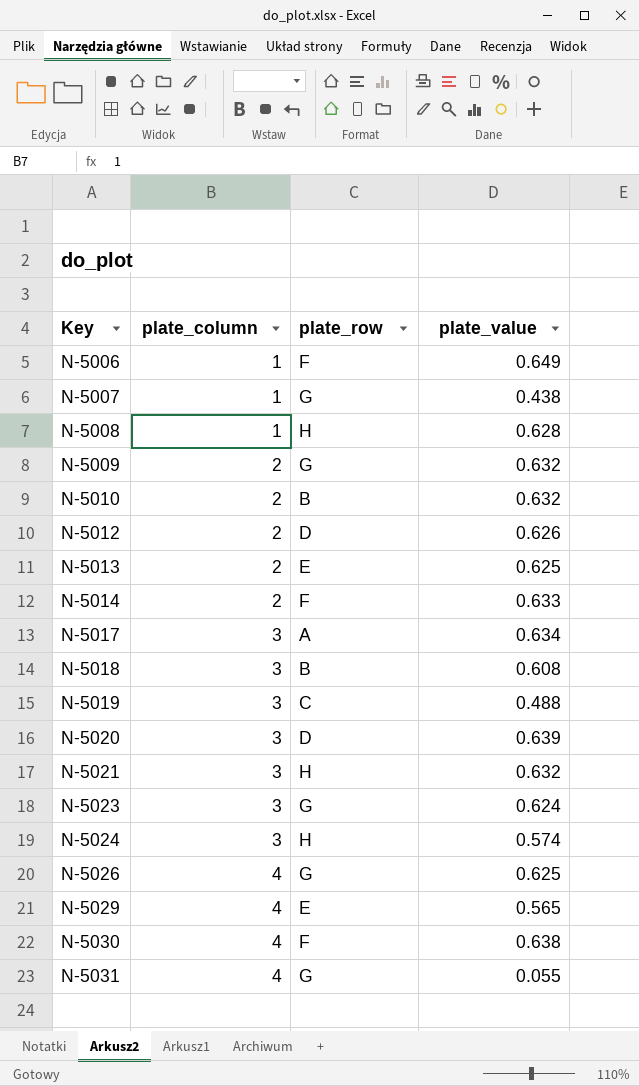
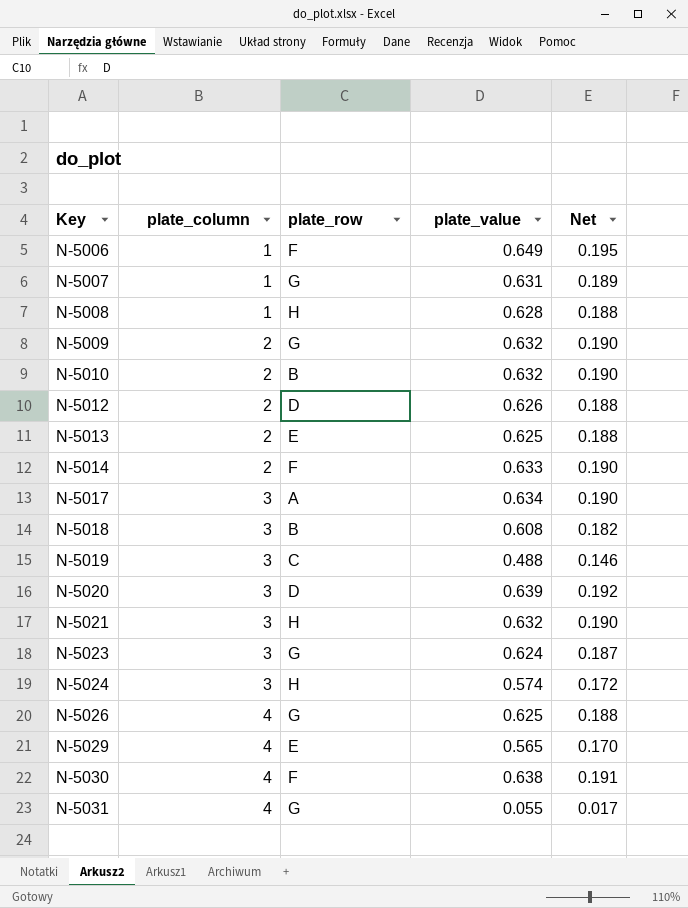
column Net | formula: none -> [plate_value] * 0.3
N-5007 | plate_value: 0.438 -> 0.631

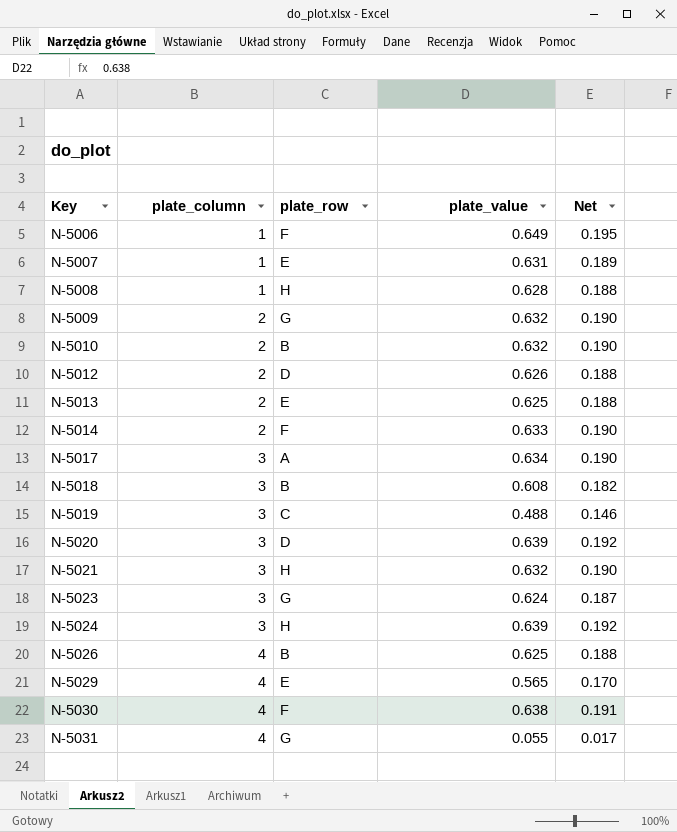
N-5007 | plate_row: G -> E
N-5024 | plate_value: 0.574 -> 0.639
N-5024 | Net: 0.172 -> 0.192
N-5026 | plate_row: G -> B

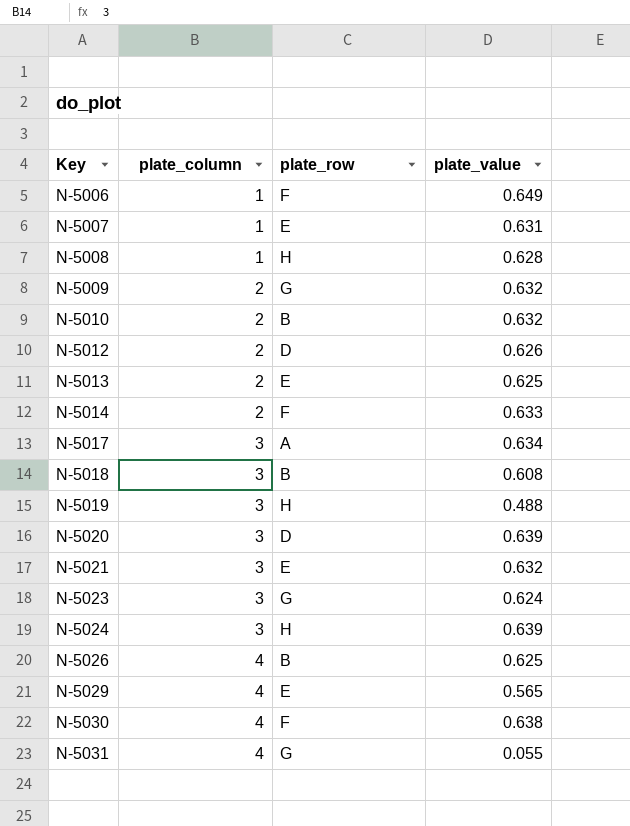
column Net | formula: [plate_value] * 0.3 -> none
N-5019 | plate_row: C -> H
N-5021 | plate_row: H -> E

